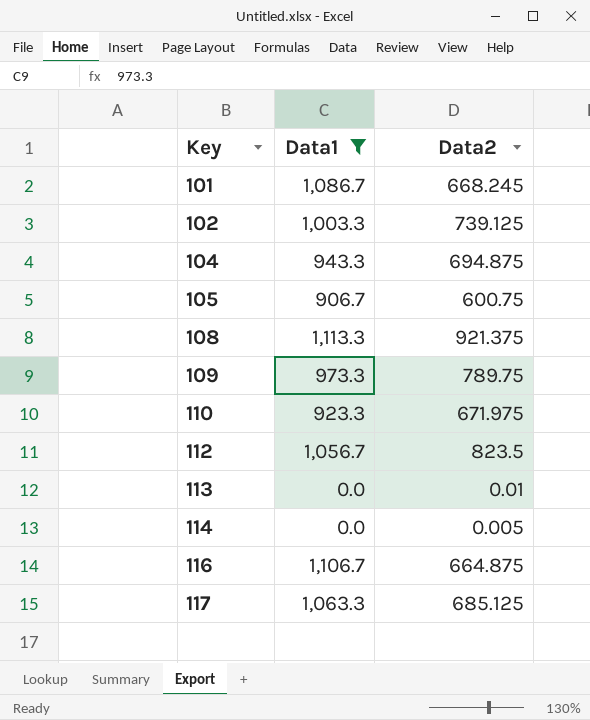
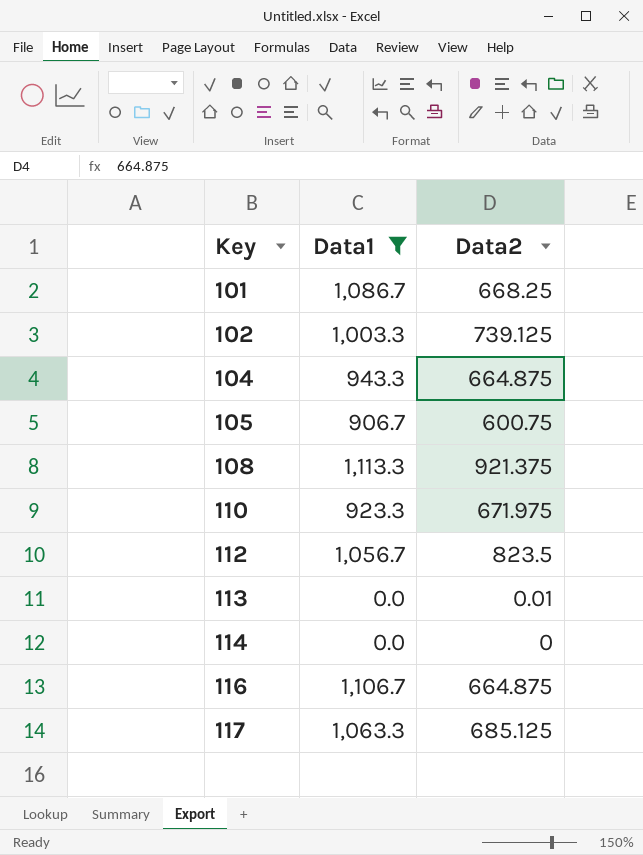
row 109: 973.3 | 789.75 -> none
101 | Data2: 668.245 -> 668.25
104 | Data2: 694.875 -> 664.875
114 | Data2: 0.005 -> 0

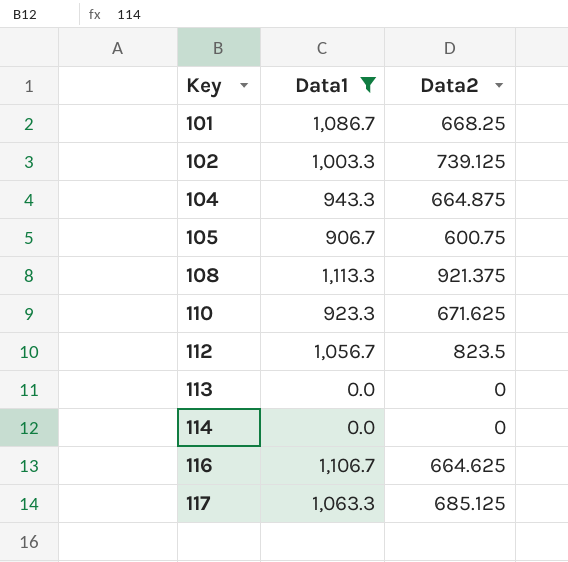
110 | Data2: 671.975 -> 671.625
113 | Data2: 0.01 -> 0
116 | Data2: 664.875 -> 664.625

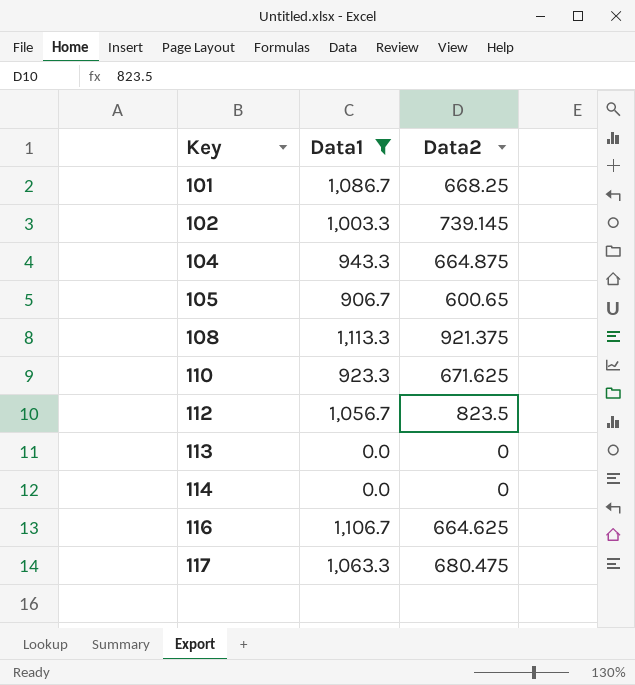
102 | Data2: 739.125 -> 739.145
105 | Data2: 600.75 -> 600.65
117 | Data2: 685.125 -> 680.475

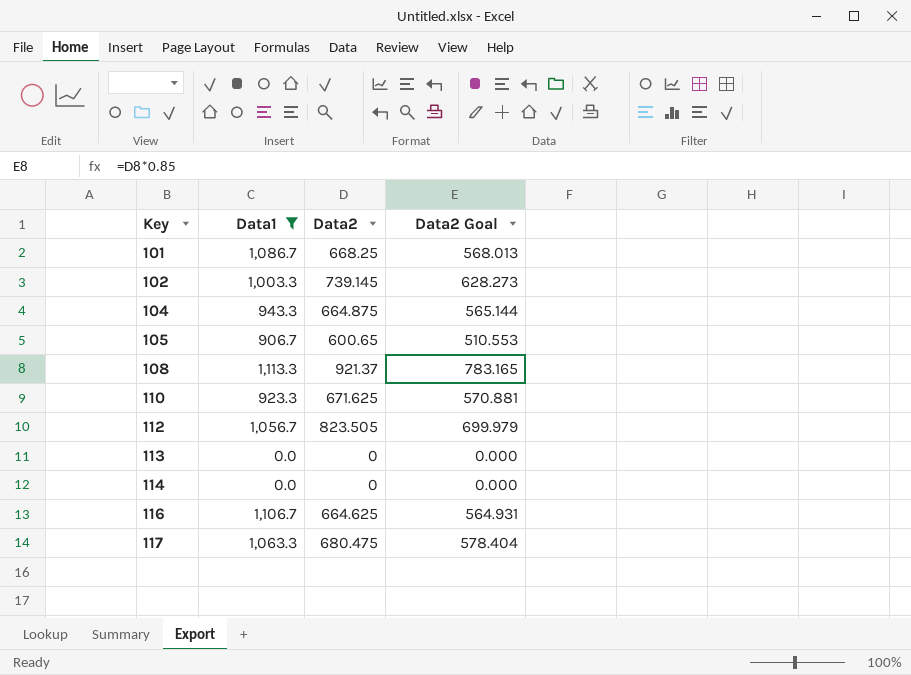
column Data2 Goal | formula: none -> [Data2] * 0.85
108 | Data2: 921.375 -> 921.37
112 | Data2: 823.5 -> 823.505

